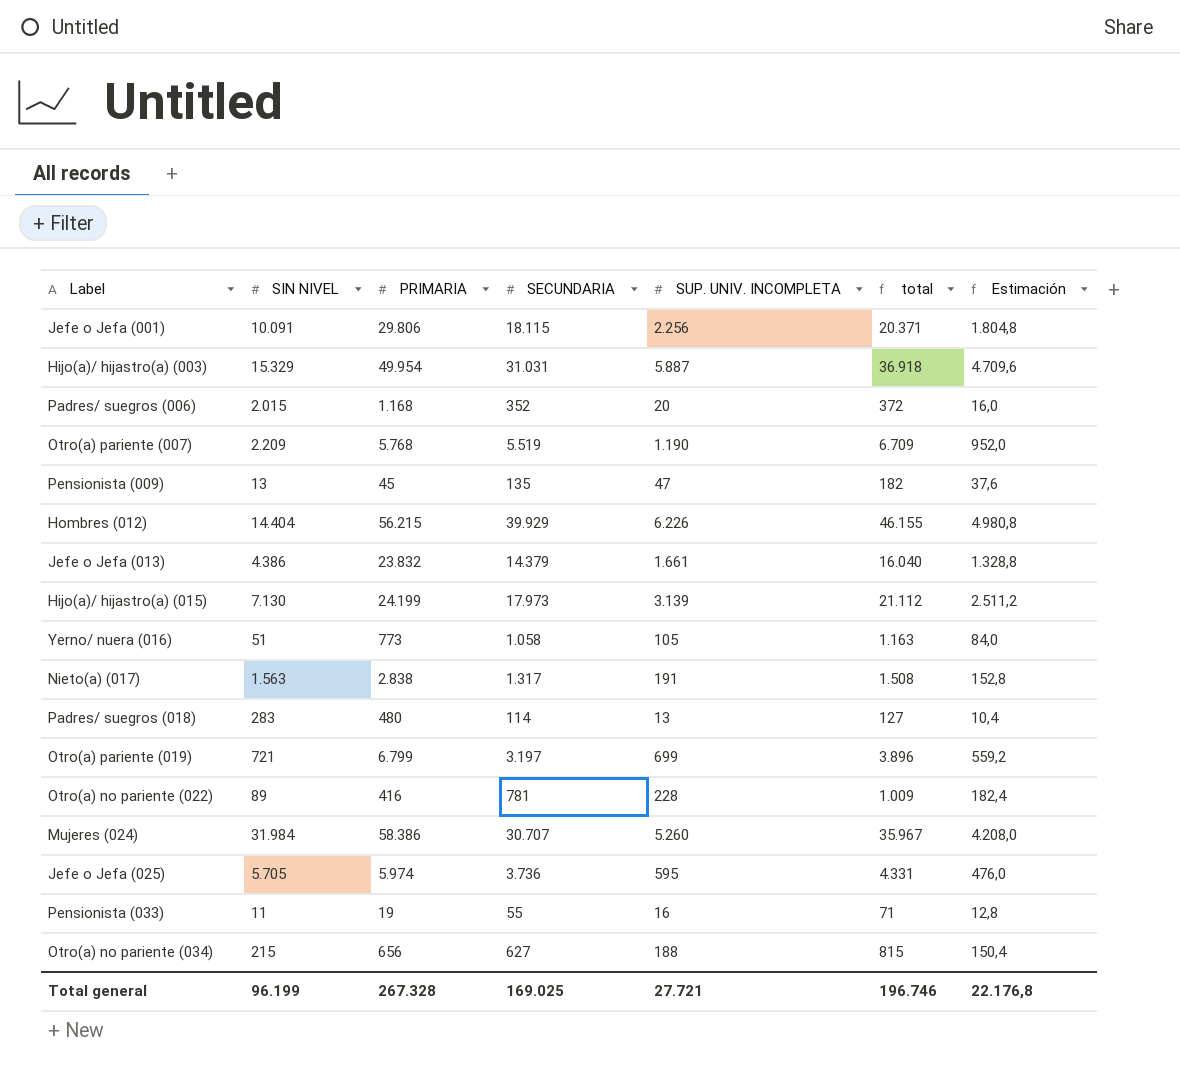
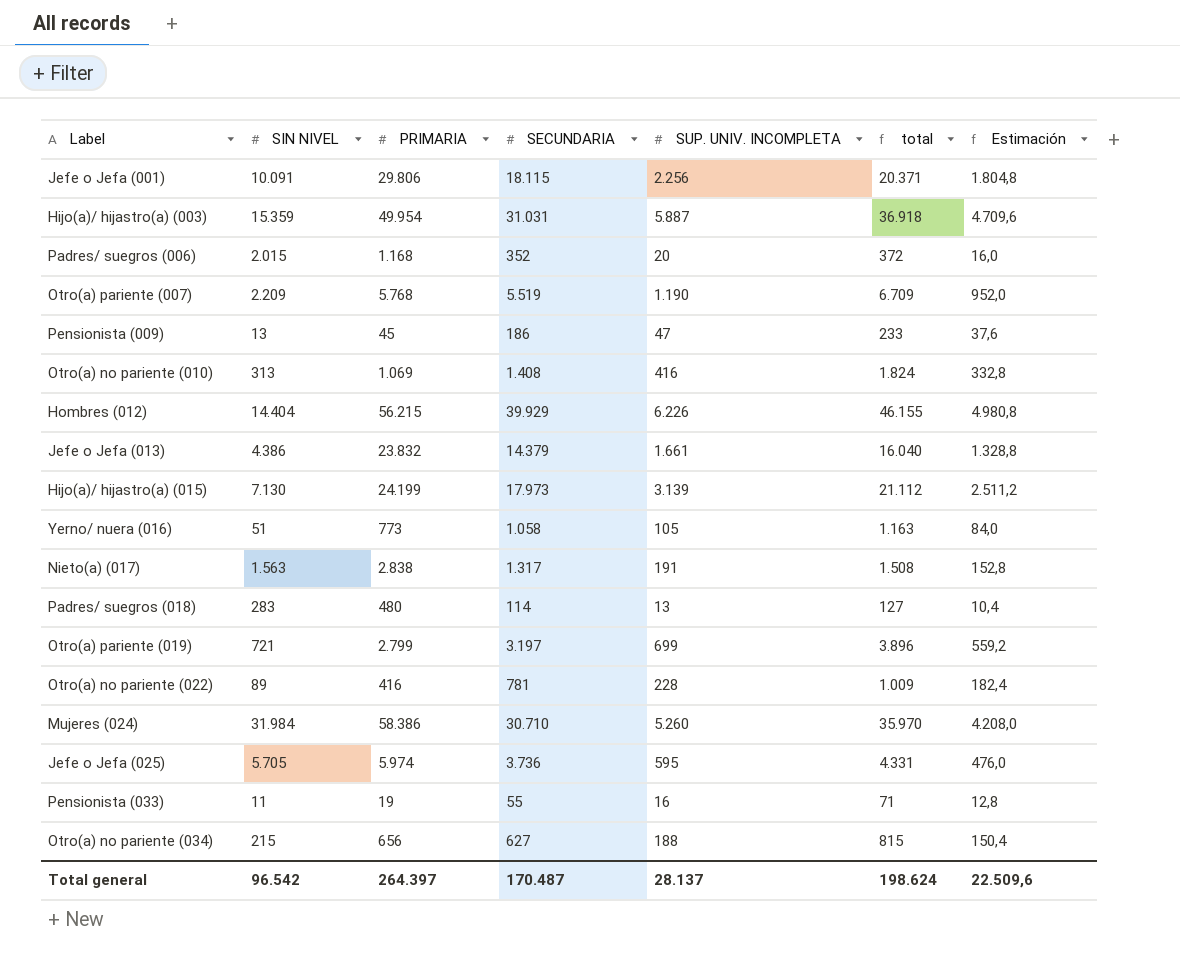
Hijo(a)/ hijastro(a) (003) | SIN NIVEL: 15.329 -> 15.359
Pensionista (009) | SECUNDARIA: 135 -> 186
Pensionista (009) | total: 182 -> 233
row Otro(a) no pariente (010): none -> 313 | 1.069 | 1.408 | 416 | 1.824 | 332,8
Otro(a) pariente (019) | PRIMARIA: 6.799 -> 2.799
Mujeres (024) | SECUNDARIA: 30.707 -> 30.710
Mujeres (024) | total: 35.967 -> 35.970
Total general | SIN NIVEL: 96.199 -> 96.542
Total general | PRIMARIA: 267.328 -> 264.397
Total general | SECUNDARIA: 169.025 -> 170.487
Total general | SUP. UNIV. INCOMPLETA: 27.721 -> 28.137
Total general | total: 196.746 -> 198.624
Total general | Estimación: 22.176,8 -> 22.509,6

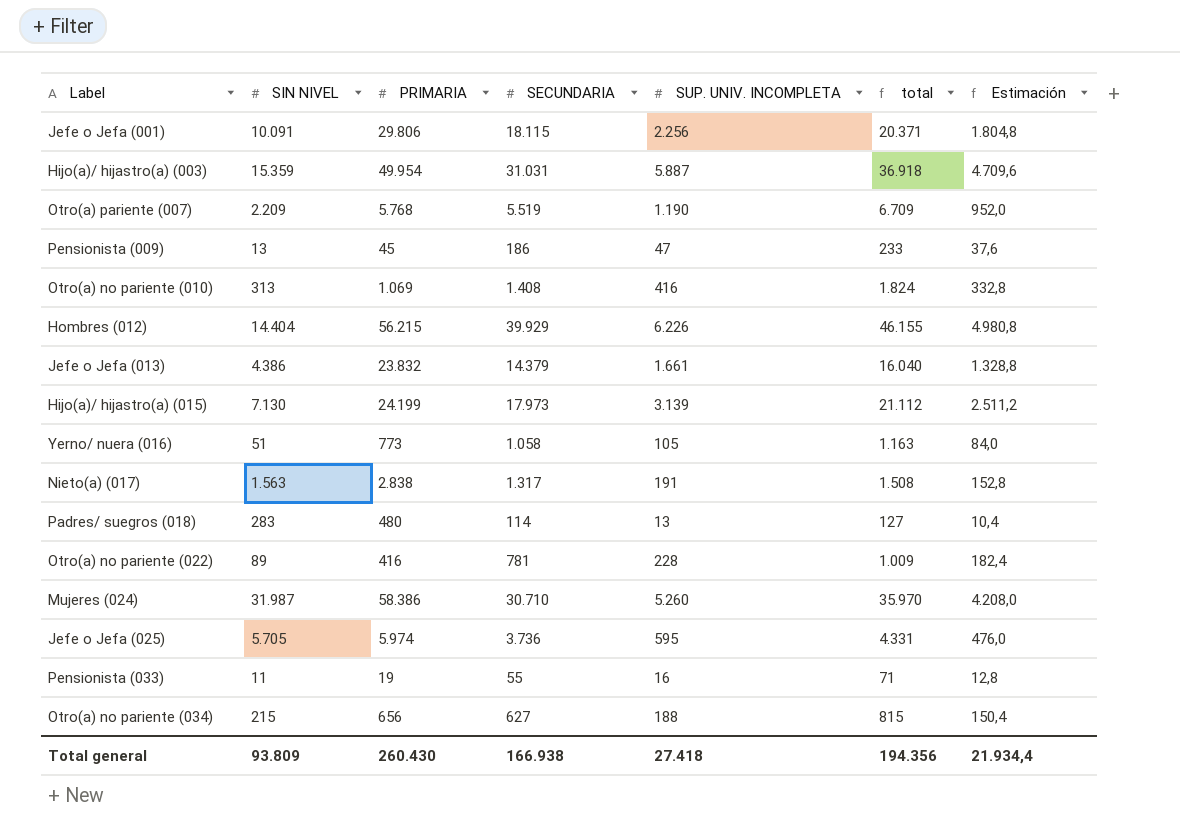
row Padres/ suegros (006): 2.015 | 1.168 | 352 | 20 | 372 | 16,0 -> none
row Otro(a) pariente (019): 721 | 2.799 | 3.197 | 699 | 3.896 | 559,2 -> none
Mujeres (024) | SIN NIVEL: 31.984 -> 31.987
Total general | SIN NIVEL: 96.542 -> 93.809
Total general | PRIMARIA: 264.397 -> 260.430
Total general | SECUNDARIA: 170.487 -> 166.938
Total general | SUP. UNIV. INCOMPLETA: 28.137 -> 27.418
Total general | total: 198.624 -> 194.356
Total general | Estimación: 22.509,6 -> 21.934,4

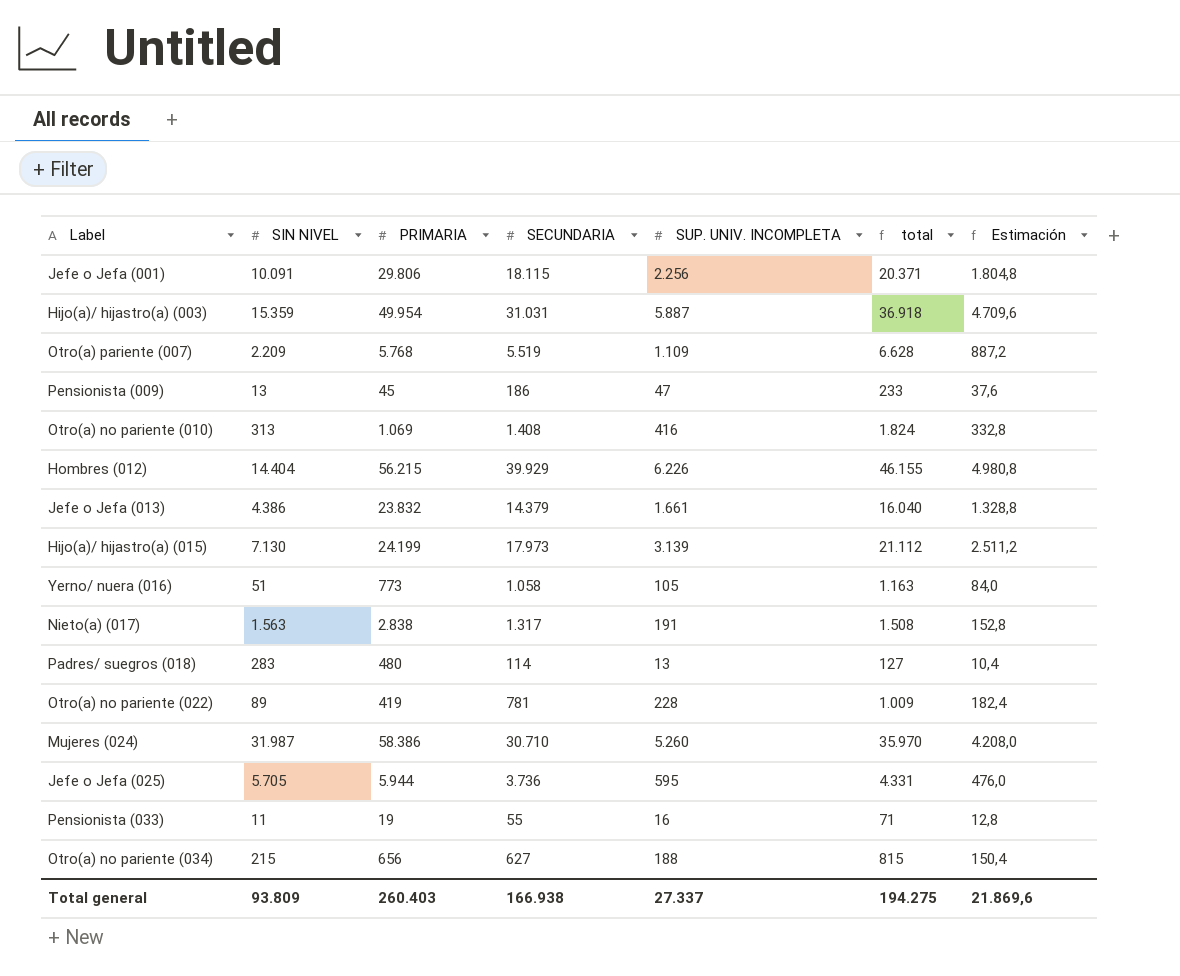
Otro(a) pariente (007) | SUP. UNIV. INCOMPLETA: 1.190 -> 1.109
Otro(a) pariente (007) | total: 6.709 -> 6.628
Otro(a) pariente (007) | Estimación: 952,0 -> 887,2
Otro(a) no pariente (022) | PRIMARIA: 416 -> 419
Jefe o Jefa (025) | PRIMARIA: 5.974 -> 5.944
Total general | PRIMARIA: 260.430 -> 260.403
Total general | SUP. UNIV. INCOMPLETA: 27.418 -> 27.337
Total general | total: 194.356 -> 194.275
Total general | Estimación: 21.934,4 -> 21.869,6

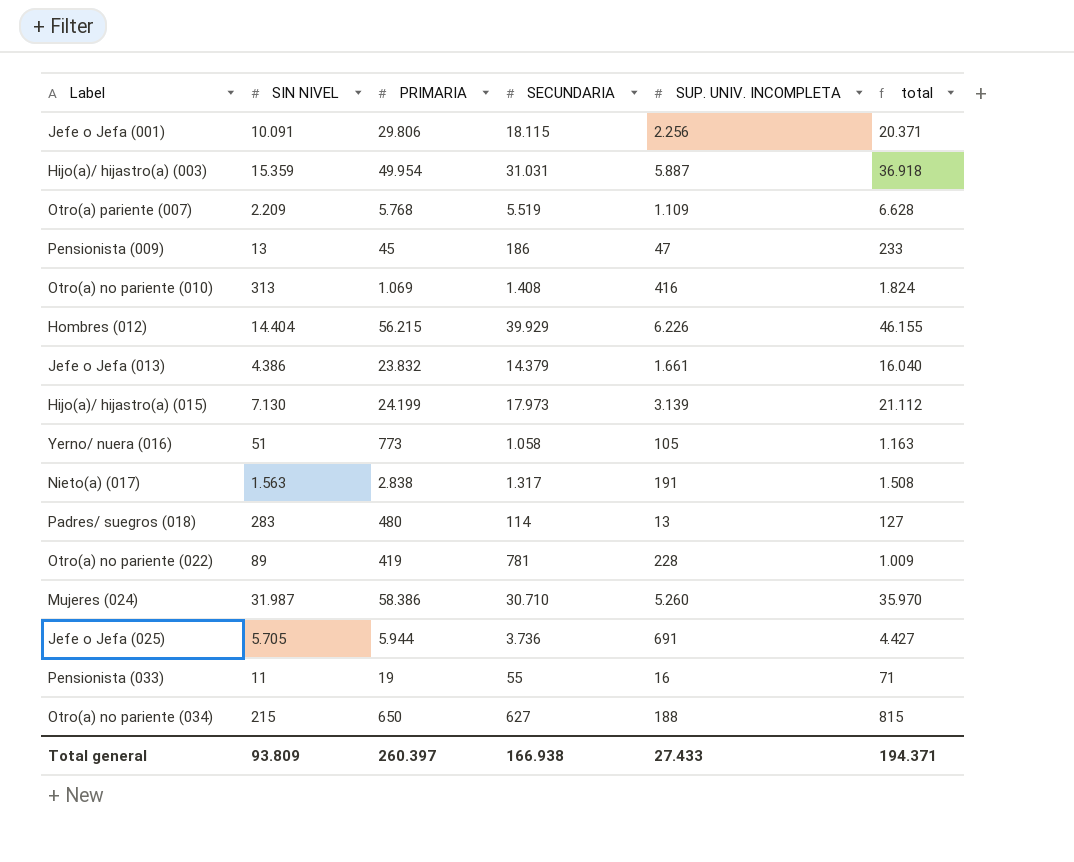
column Estimación | formula: [SUP. UNIV. INCOMPLETA] * 0,8 -> none
Jefe o Jefa (025) | SUP. UNIV. INCOMPLETA: 595 -> 691
Jefe o Jefa (025) | total: 4.331 -> 4.427
Otro(a) no pariente (034) | PRIMARIA: 656 -> 650
Total general | PRIMARIA: 260.403 -> 260.397
Total general | SUP. UNIV. INCOMPLETA: 27.337 -> 27.433
Total general | total: 194.275 -> 194.371

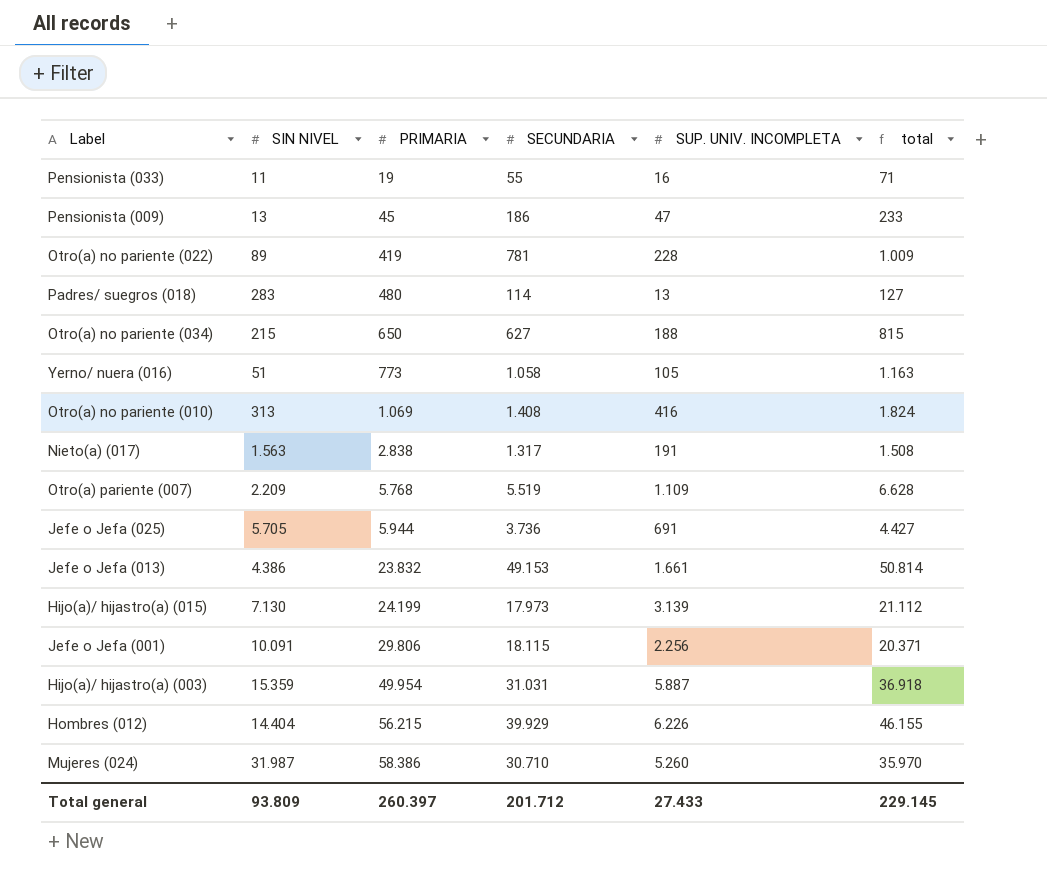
row order: none -> PRIMARIA ascending
Jefe o Jefa (013) | SECUNDARIA: 14.379 -> 49.153
Jefe o Jefa (013) | total: 16.040 -> 50.814
Total general | SECUNDARIA: 166.938 -> 201.712
Total general | total: 194.371 -> 229.145

